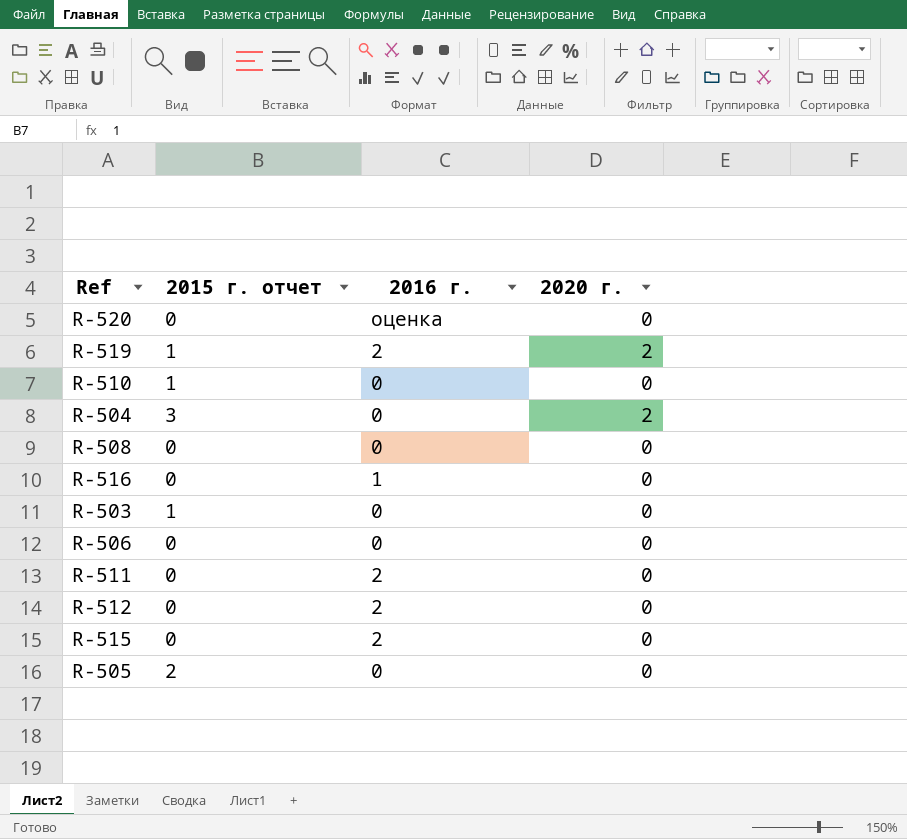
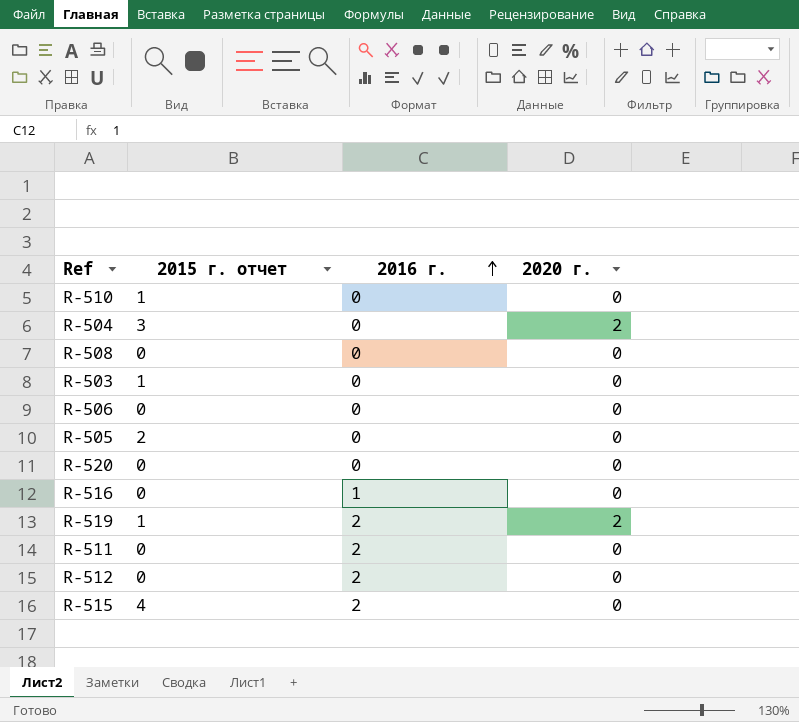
row order: none -> 2016 г. ascending
R-520 | 2016 г.: оценка -> 0
R-515 | 2015 г. отчет: 0 -> 4

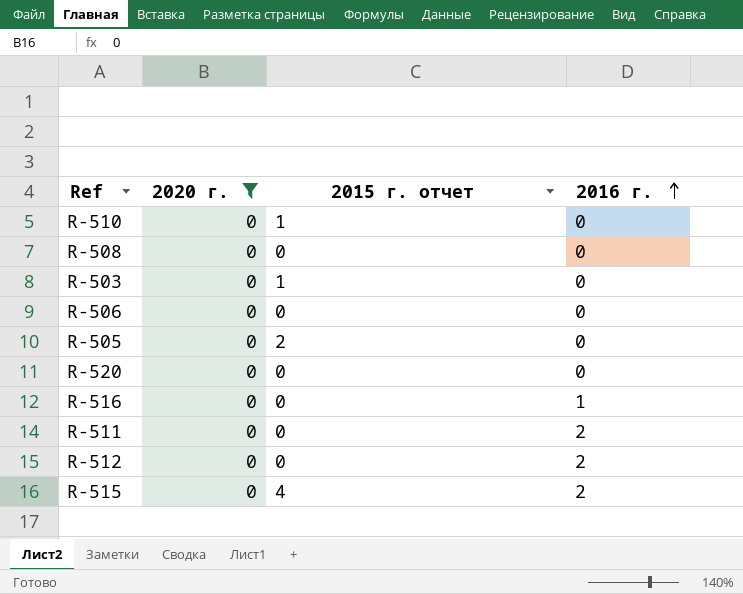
filter: none -> 2020 г. = 0
column 2020 г. | position: 4 -> 2

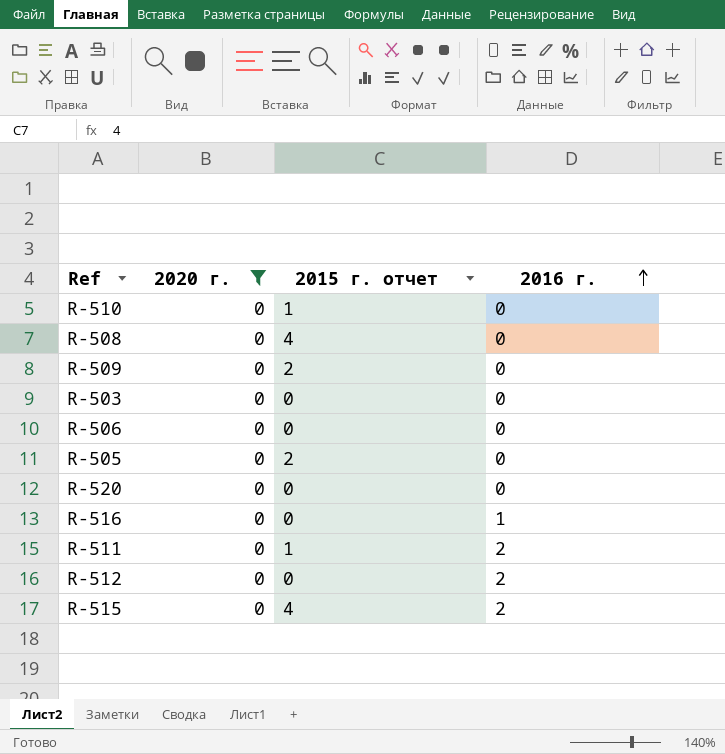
R-508 | 2015 г. отчет: 0 -> 4
row R-509: none -> 0 | 2 | 0
R-503 | 2015 г. отчет: 1 -> 0
R-511 | 2015 г. отчет: 0 -> 1

